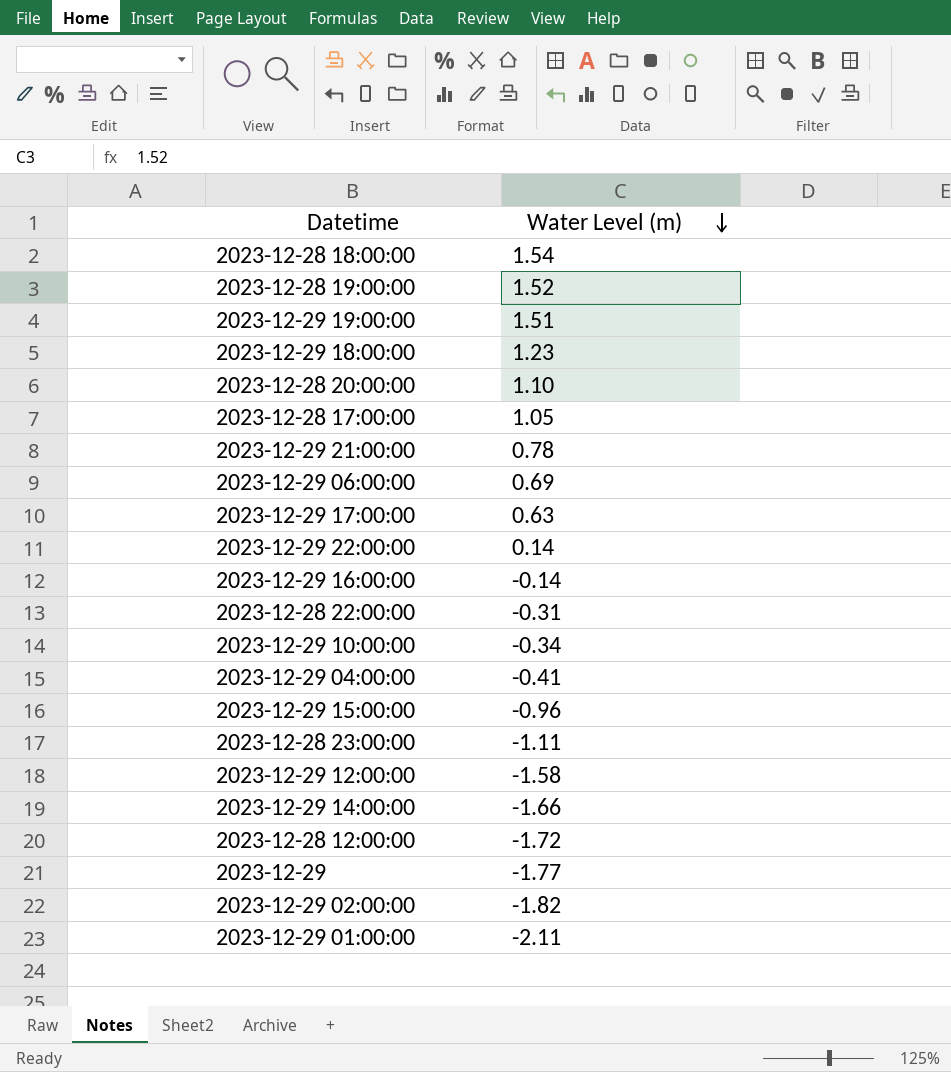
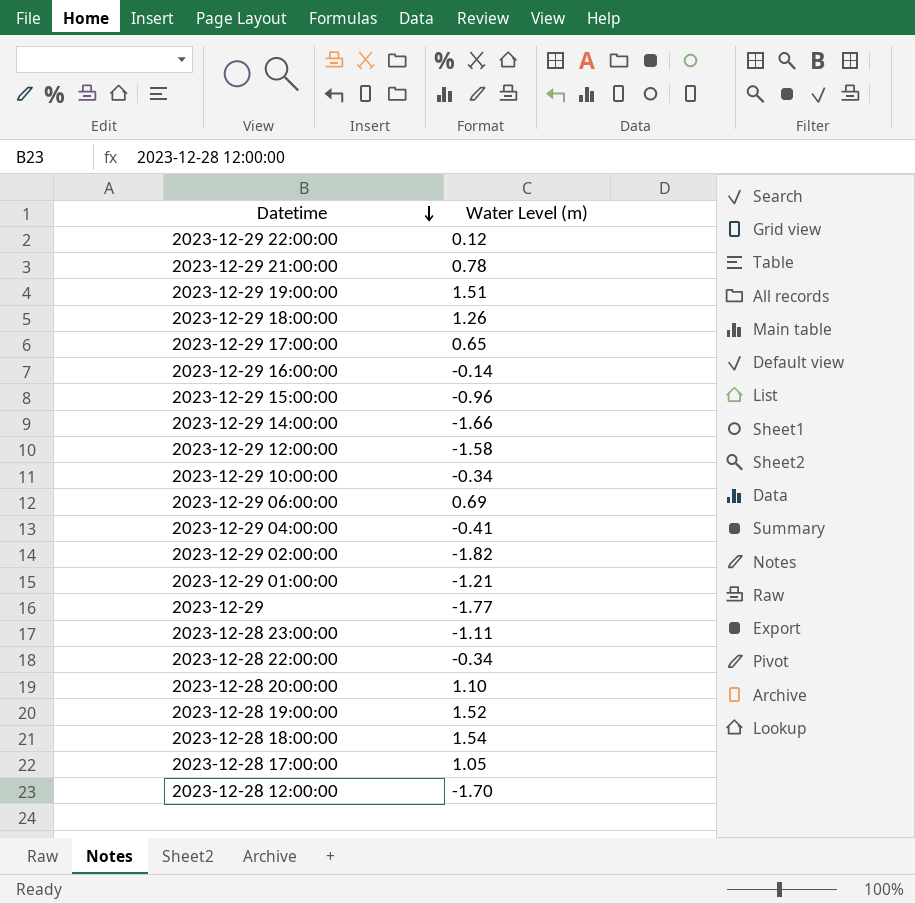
row order: Water Level (m) descending -> Datetime descending
2023-12-29 22:00:00 | Water Level (m): 0.14 -> 0.12
2023-12-29 18:00:00 | Water Level (m): 1.23 -> 1.26
2023-12-29 17:00:00 | Water Level (m): 0.63 -> 0.65
2023-12-29 01:00:00 | Water Level (m): -2.11 -> -1.21
2023-12-28 22:00:00 | Water Level (m): -0.31 -> -0.34
2023-12-28 12:00:00 | Water Level (m): -1.72 -> -1.70

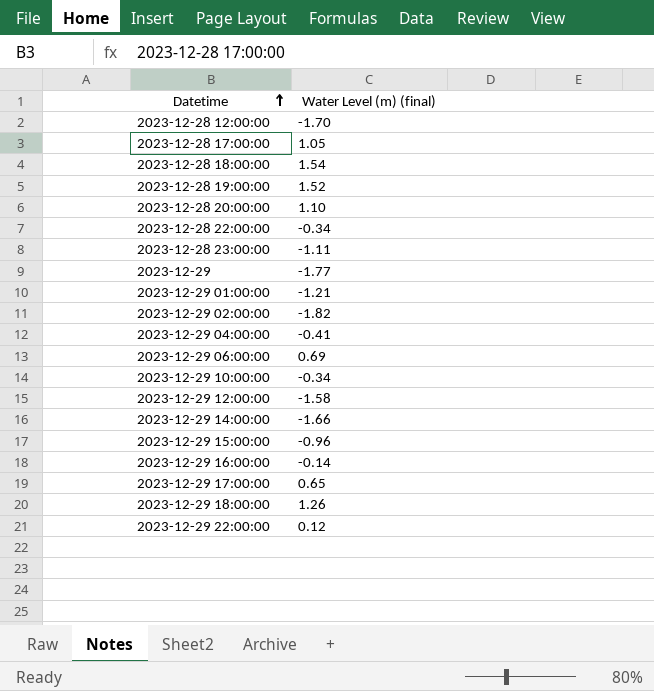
row order: Datetime descending -> Datetime ascending
column name: Water Level (m) -> Water Level (m) (final)
row 2023-12-29 21:00:00: 0.78 -> none
row 2023-12-29 19:00:00: 1.51 -> none

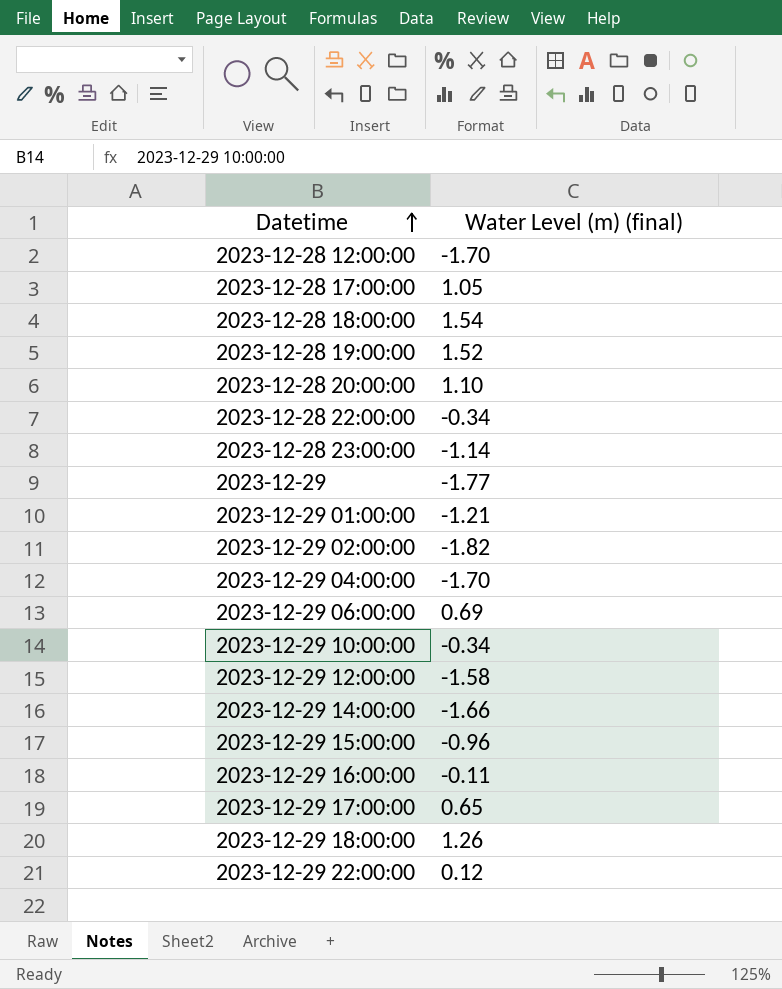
2023-12-28 23:00:00 | Water Level (m) (final): -1.11 -> -1.14
2023-12-29 04:00:00 | Water Level (m) (final): -0.41 -> -1.70
2023-12-29 16:00:00 | Water Level (m) (final): -0.14 -> -0.11

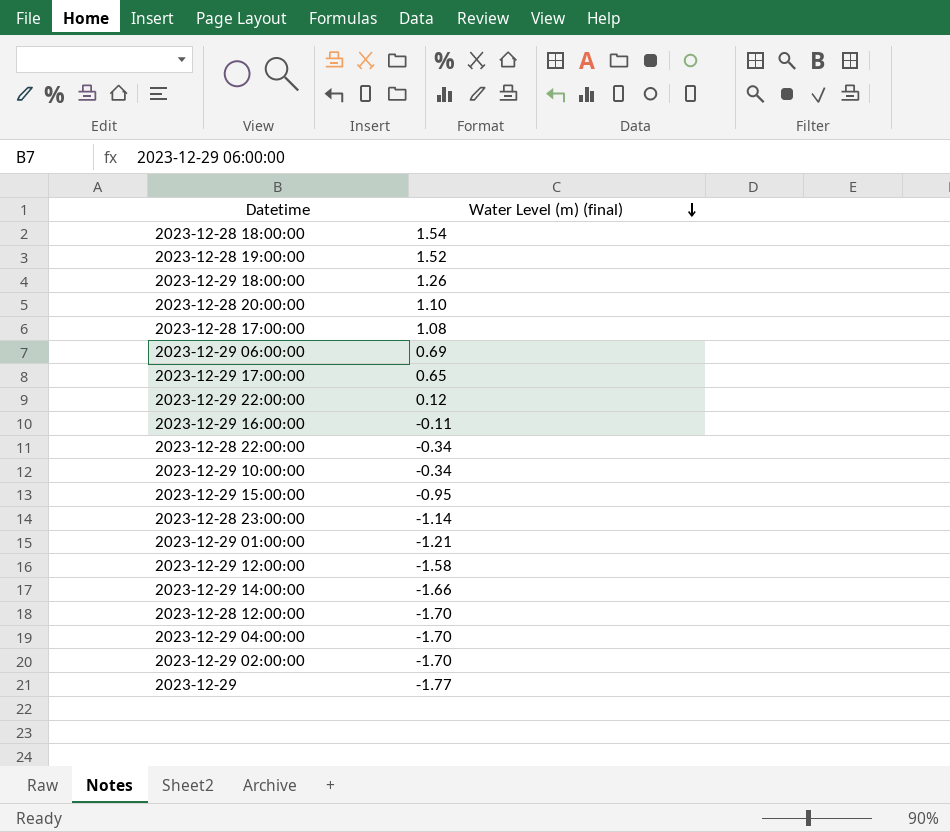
row order: Datetime ascending -> Water Level (m) (final) descending
2023-12-28 17:00:00 | Water Level (m) (final): 1.05 -> 1.08
2023-12-29 15:00:00 | Water Level (m) (final): -0.96 -> -0.95
2023-12-29 02:00:00 | Water Level (m) (final): -1.82 -> -1.70

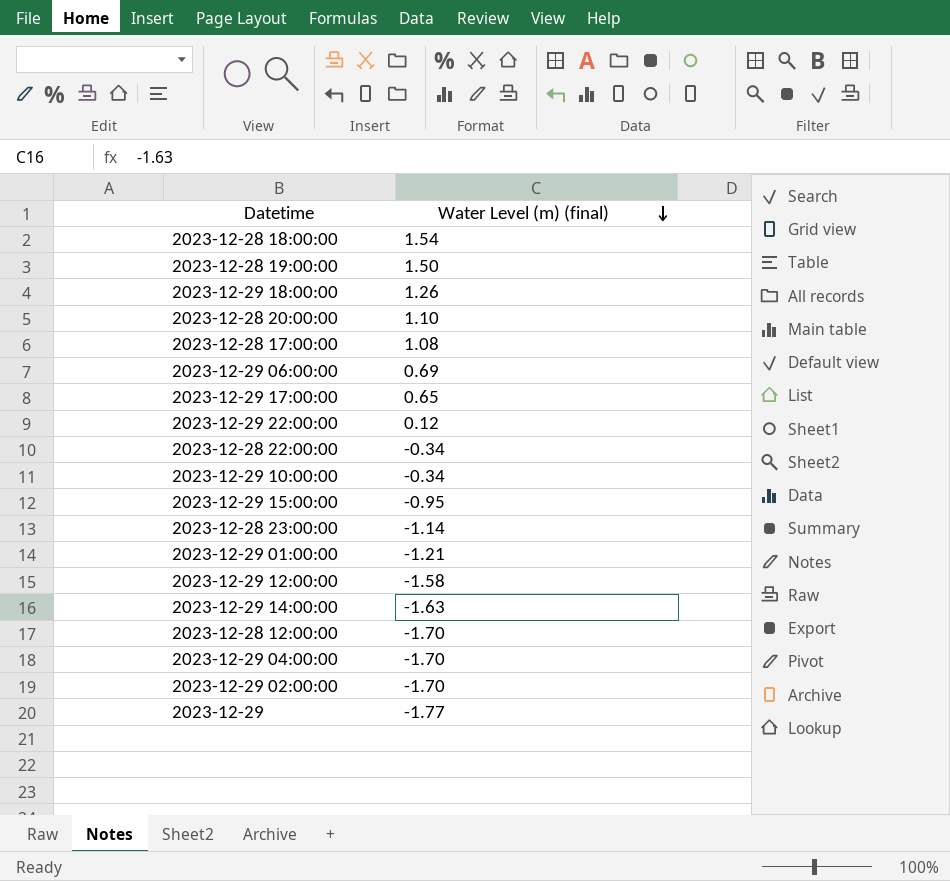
row 2023-12-29 16:00:00: -0.11 -> none
2023-12-28 19:00:00 | Water Level (m) (final): 1.52 -> 1.50
2023-12-29 14:00:00 | Water Level (m) (final): -1.66 -> -1.63

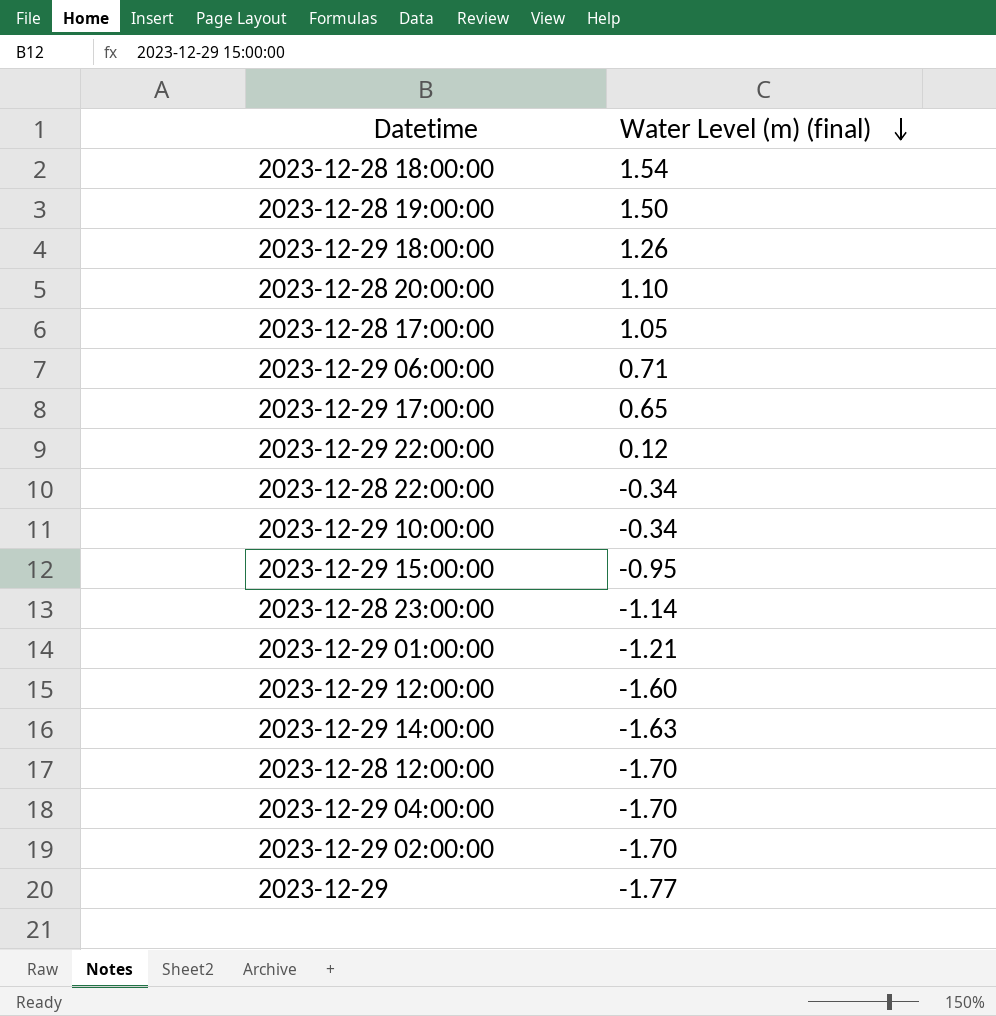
2023-12-28 17:00:00 | Water Level (m) (final): 1.08 -> 1.05
2023-12-29 06:00:00 | Water Level (m) (final): 0.69 -> 0.71
2023-12-29 12:00:00 | Water Level (m) (final): -1.58 -> -1.60

